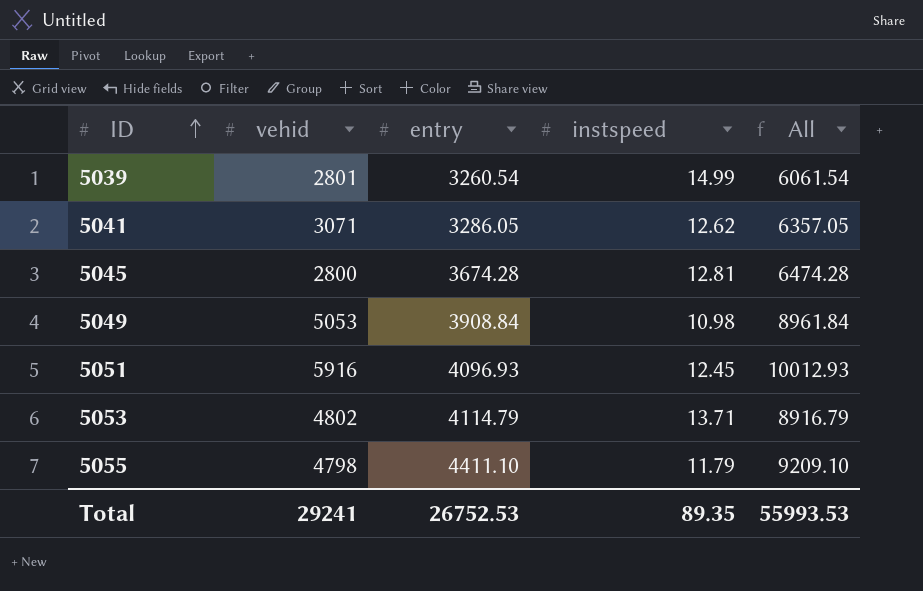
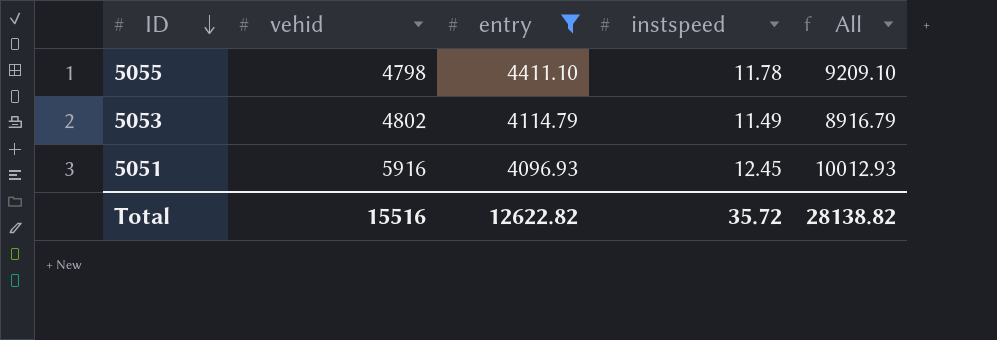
filter: none -> entry >= 4096.93
row order: ID ascending -> ID descending
5055 | instspeed: 11.79 -> 11.78
5053 | instspeed: 13.71 -> 11.49
Total | vehid: 29241 -> 15516
Total | entry: 26752.53 -> 12622.82
Total | instspeed: 89.35 -> 35.72
Total | All: 55993.53 -> 28138.82

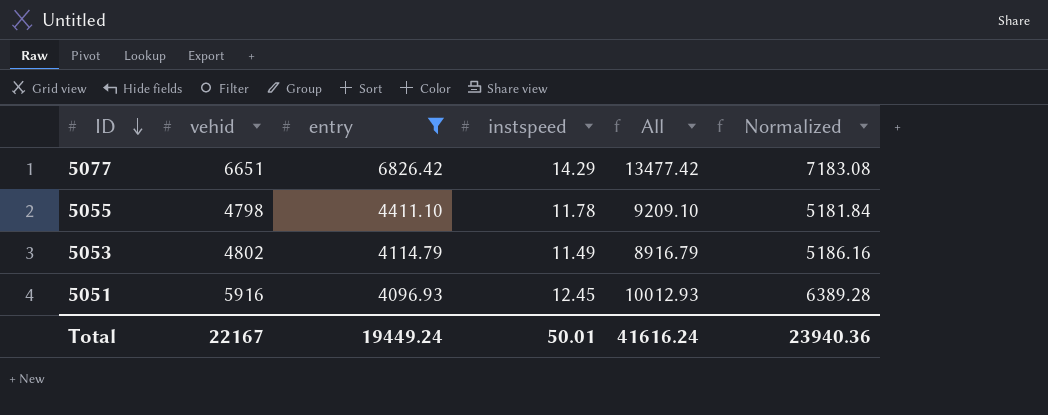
column Normalized | formula: none -> [vehid] * 1.08
row 5077: none -> 6651 | 6826.42 | 14.29 | 13477.42 | 7183.08
Total | vehid: 15516 -> 22167
Total | entry: 12622.82 -> 19449.24
Total | instspeed: 35.72 -> 50.01
Total | All: 28138.82 -> 41616.24

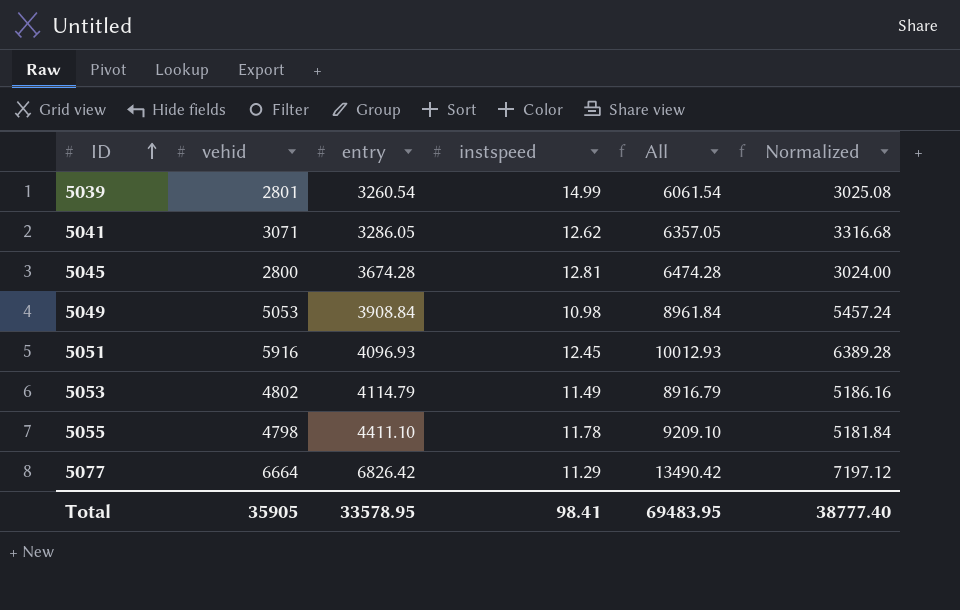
filter: entry >= 4096.93 -> none
row order: ID descending -> ID ascending
5077 | vehid: 6651 -> 6664
5077 | instspeed: 14.29 -> 11.29
5077 | All: 13477.42 -> 13490.42
5077 | Normalized: 7183.08 -> 7197.12
Total | vehid: 22167 -> 35905
Total | entry: 19449.24 -> 33578.95
Total | instspeed: 50.01 -> 98.41
Total | All: 41616.24 -> 69483.95
Total | Normalized: 23940.36 -> 38777.40

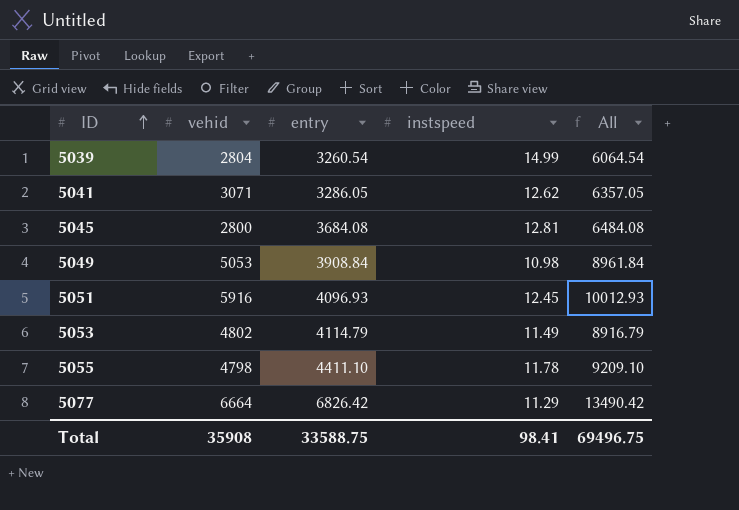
column Normalized | formula: [vehid] * 1.08 -> none
5039 | vehid: 2801 -> 2804
5039 | All: 6061.54 -> 6064.54
5045 | entry: 3674.28 -> 3684.08
5045 | All: 6474.28 -> 6484.08
Total | vehid: 35905 -> 35908
Total | entry: 33578.95 -> 33588.75
Total | All: 69483.95 -> 69496.75

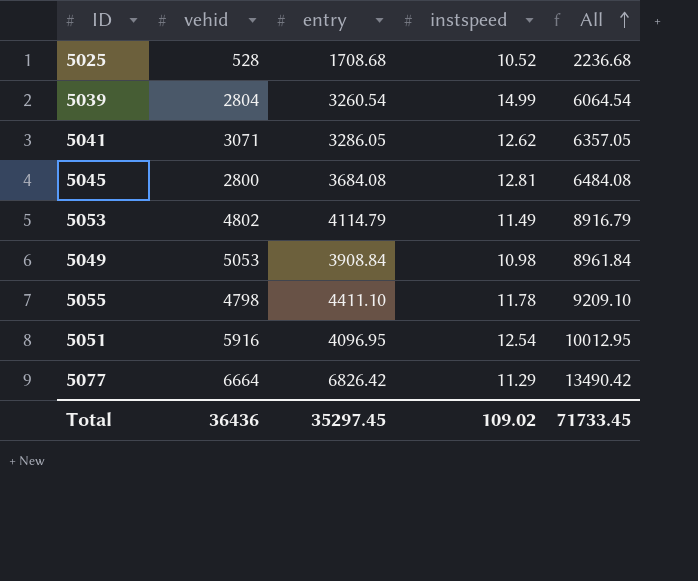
row order: ID ascending -> All ascending
row 5025: none -> 528 | 1708.68 | 10.52 | 2236.68
5051 | entry: 4096.93 -> 4096.95
5051 | instspeed: 12.45 -> 12.54
5051 | All: 10012.93 -> 10012.95
Total | vehid: 35908 -> 36436
Total | entry: 33588.75 -> 35297.45
Total | instspeed: 98.41 -> 109.02
Total | All: 69496.75 -> 71733.45

